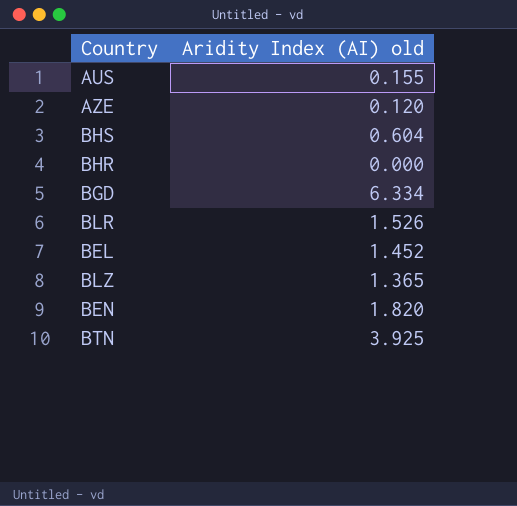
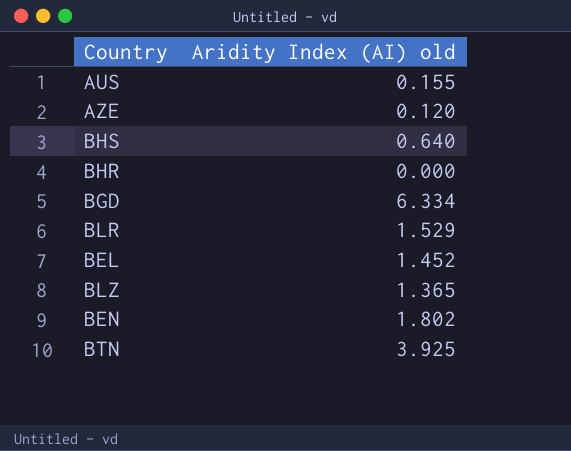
BHS | Aridity Index (AI) old: 0.604 -> 0.640
BLR | Aridity Index (AI) old: 1.526 -> 1.529
BEN | Aridity Index (AI) old: 1.820 -> 1.802

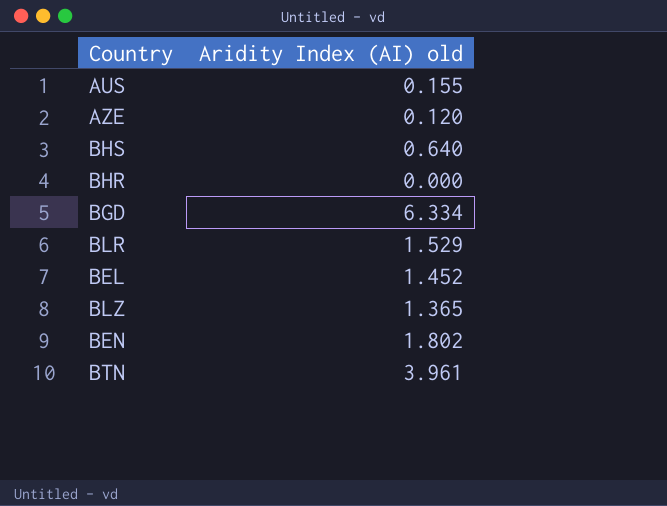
BTN | Aridity Index (AI) old: 3.925 -> 3.961

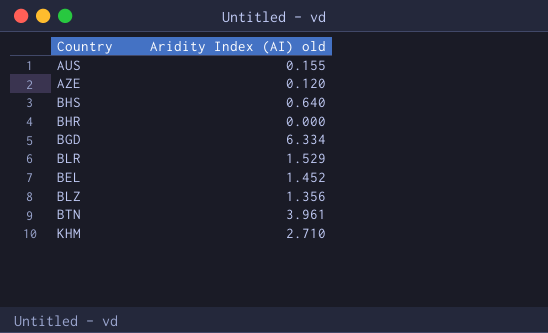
row BEN: 1.802 -> none
BLZ | Aridity Index (AI) old: 1.365 -> 1.356
row KHM: none -> 2.710

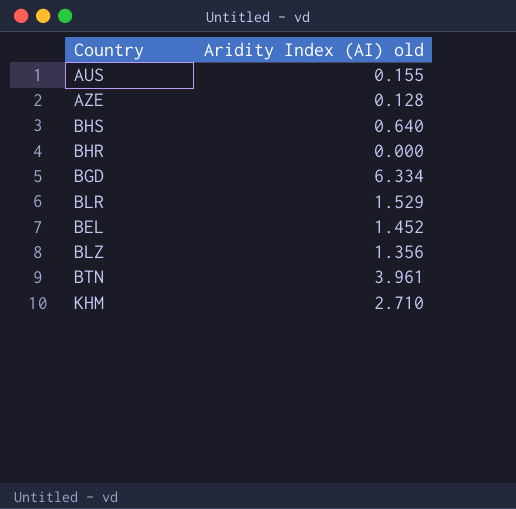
AZE | Aridity Index (AI) old: 0.120 -> 0.128

